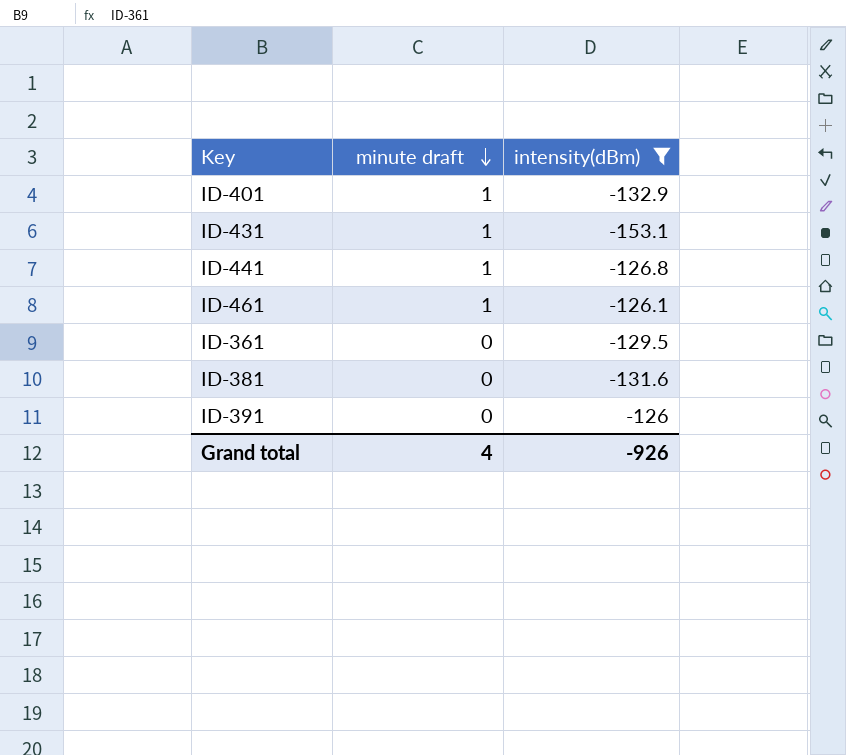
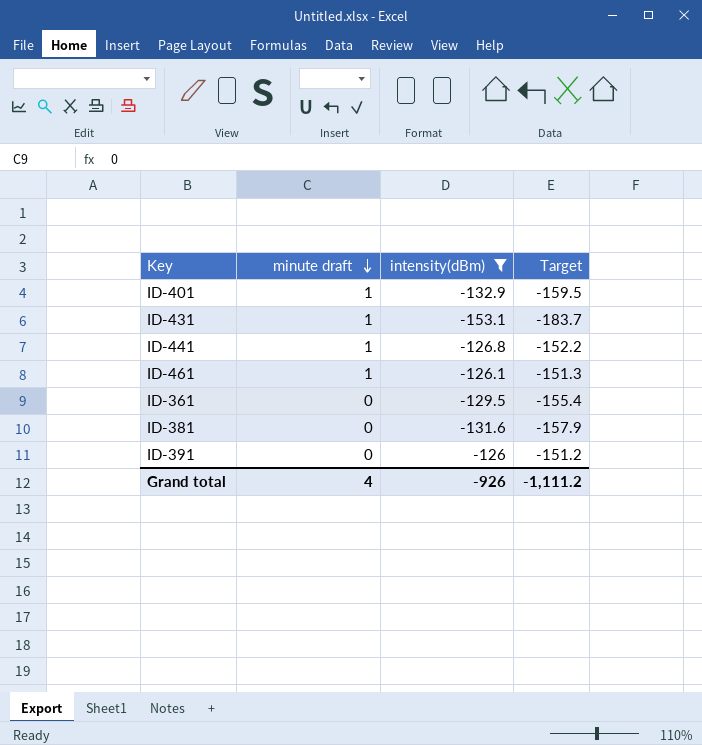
column Target | formula: none -> [intensity(dBm)] * 1.2

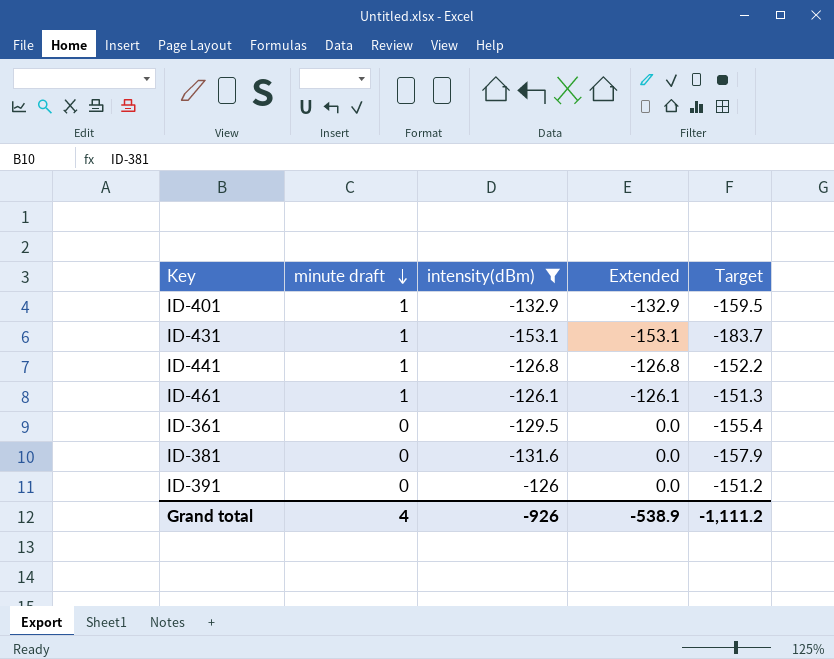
column Extended | formula: none -> [minute draft] * [intensity(dBm)]

